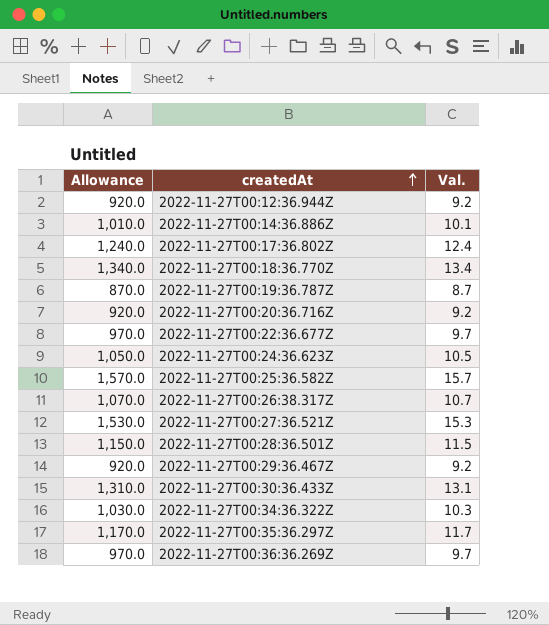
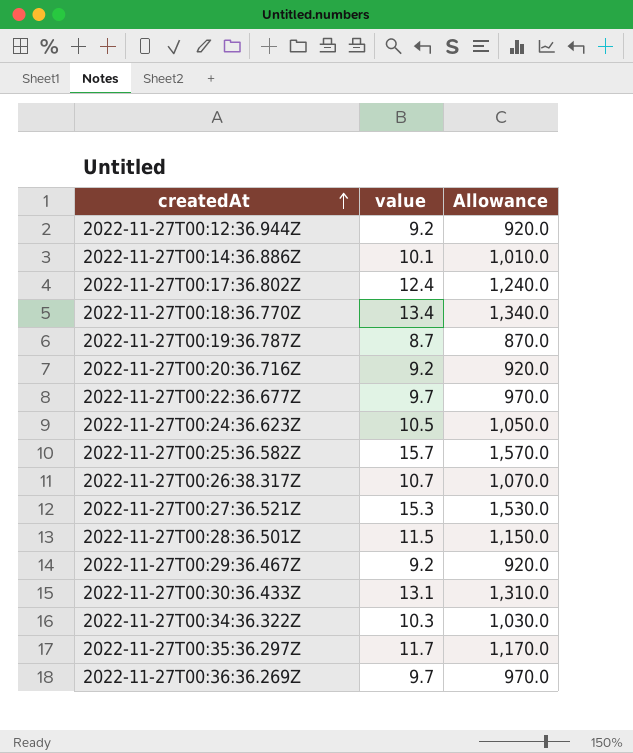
column name: Val. -> value
column Allowance | position: 1 -> 3

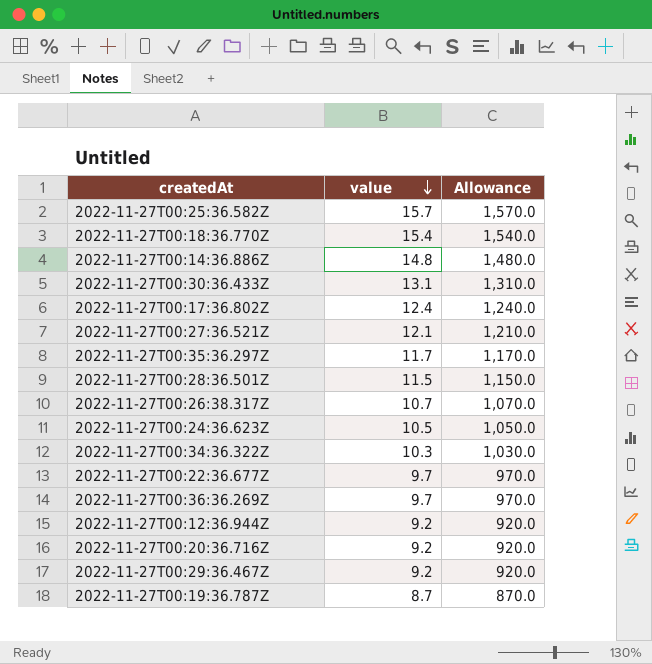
row order: createdAt ascending -> value descending
2022-11-27T00:18:36.770Z | value: 13.4 -> 15.4
2022-11-27T00:18:36.770Z | Allowance: 1,340.0 -> 1,540.0
2022-11-27T00:14:36.886Z | value: 10.1 -> 14.8
2022-11-27T00:14:36.886Z | Allowance: 1,010.0 -> 1,480.0
2022-11-27T00:27:36.521Z | value: 15.3 -> 12.1
2022-11-27T00:27:36.521Z | Allowance: 1,530.0 -> 1,210.0

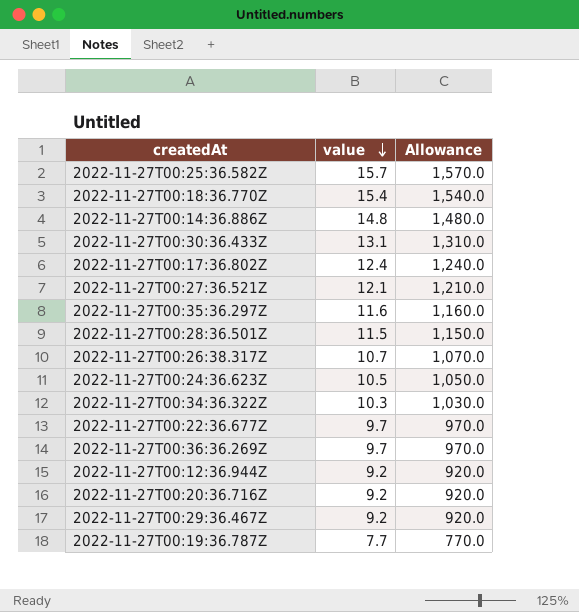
2022-11-27T00:35:36.297Z | value: 11.7 -> 11.6
2022-11-27T00:35:36.297Z | Allowance: 1,170.0 -> 1,160.0
2022-11-27T00:19:36.787Z | value: 8.7 -> 7.7
2022-11-27T00:19:36.787Z | Allowance: 870.0 -> 770.0

